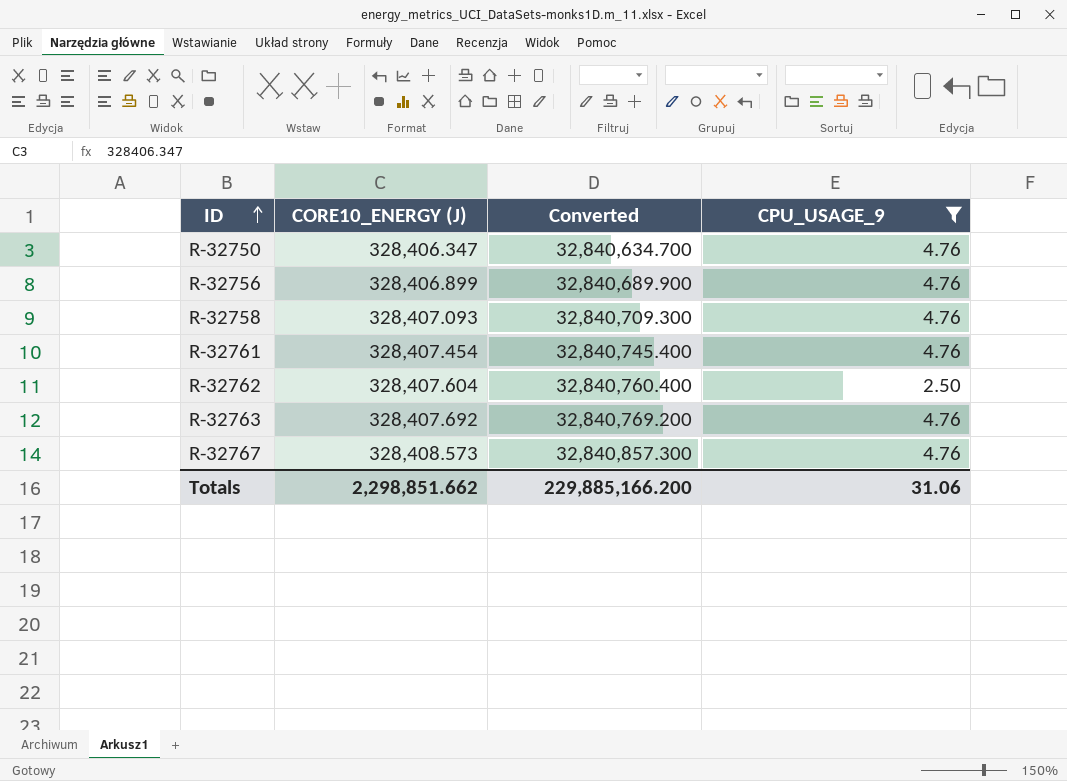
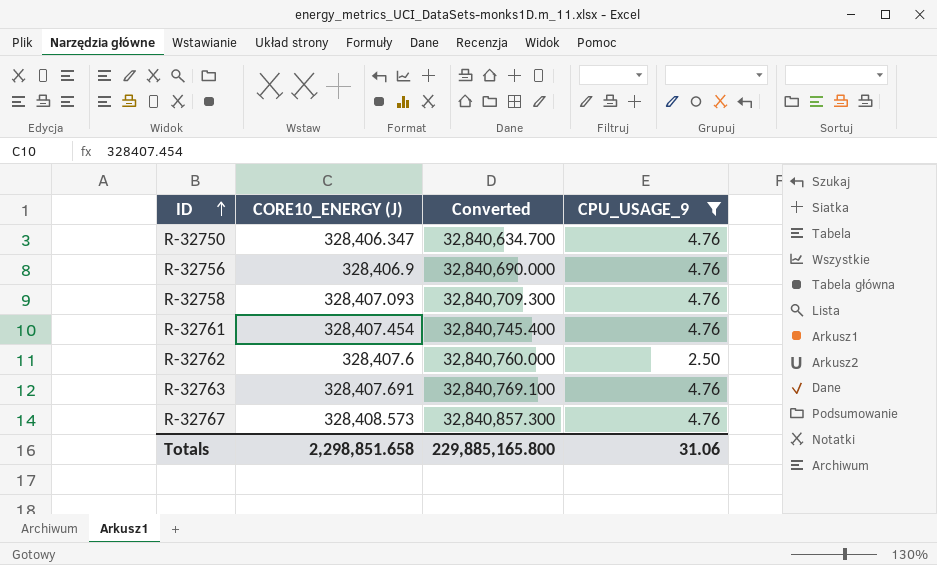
R-32756 | CORE10_ENERGY (J): 328,406.899 -> 328,406.9
R-32756 | Converted: 32,840,689.900 -> 32,840,690.000
R-32762 | CORE10_ENERGY (J): 328,407.604 -> 328,407.6
R-32762 | Converted: 32,840,760.400 -> 32,840,760.000
R-32763 | CORE10_ENERGY (J): 328,407.692 -> 328,407.691
R-32763 | Converted: 32,840,769.200 -> 32,840,769.100
Totals | CORE10_ENERGY (J): 2,298,851.662 -> 2,298,851.658
Totals | Converted: 229,885,166.200 -> 229,885,165.800

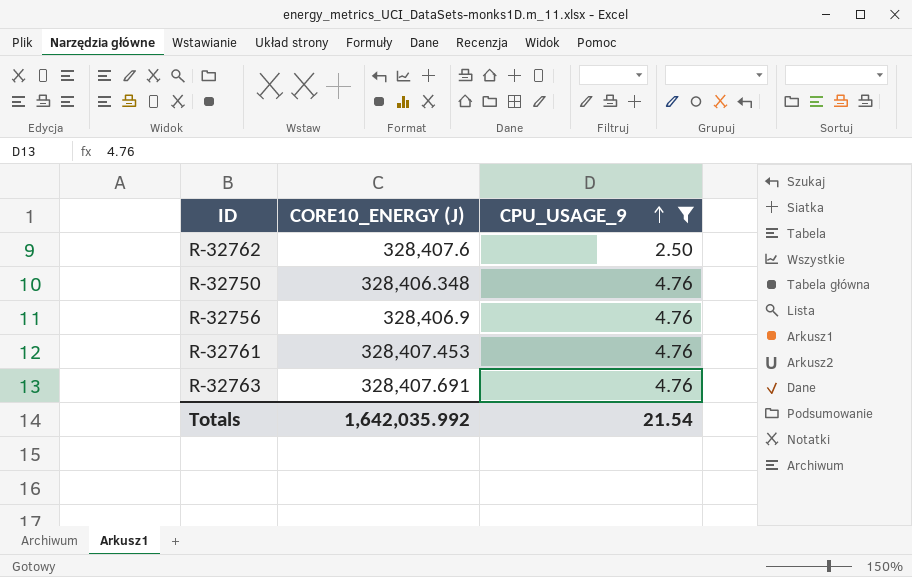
row order: ID ascending -> CPU_USAGE_9 ascending
column Converted | formula: [CORE10_ENERGY (J)] * 100 -> none
row R-32758: 328,407.093 | 32,840,709.300 | 4.76 -> none
row R-32767: 328,408.573 | 32,840,857.300 | 4.76 -> none
R-32750 | CORE10_ENERGY (J): 328,406.347 -> 328,406.348
R-32761 | CORE10_ENERGY (J): 328,407.454 -> 328,407.453
Totals | CORE10_ENERGY (J): 2,298,851.658 -> 1,642,035.992
Totals | CPU_USAGE_9: 31.06 -> 21.54

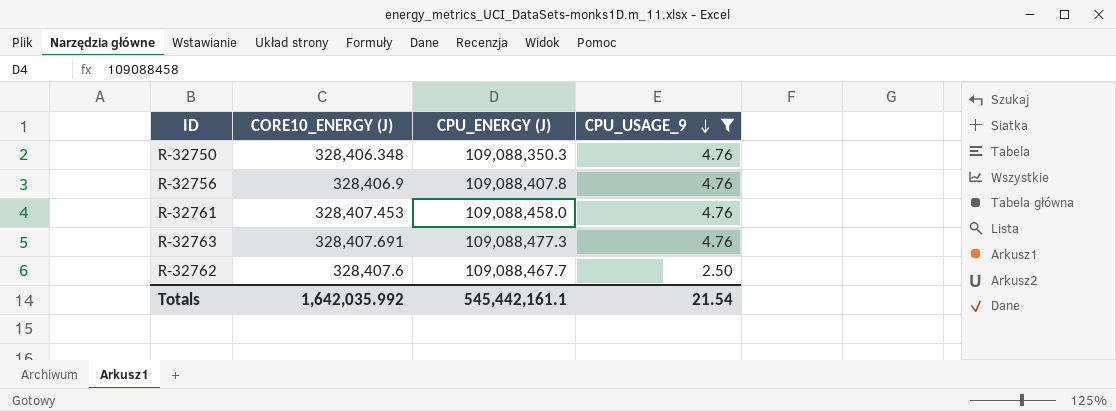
row order: CPU_USAGE_9 ascending -> CPU_USAGE_9 descending
column CPU_ENERGY (J) | position: none -> 3

